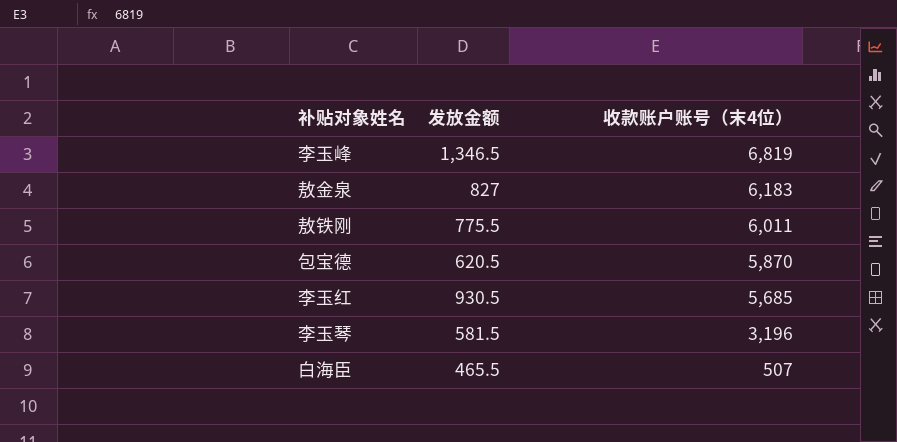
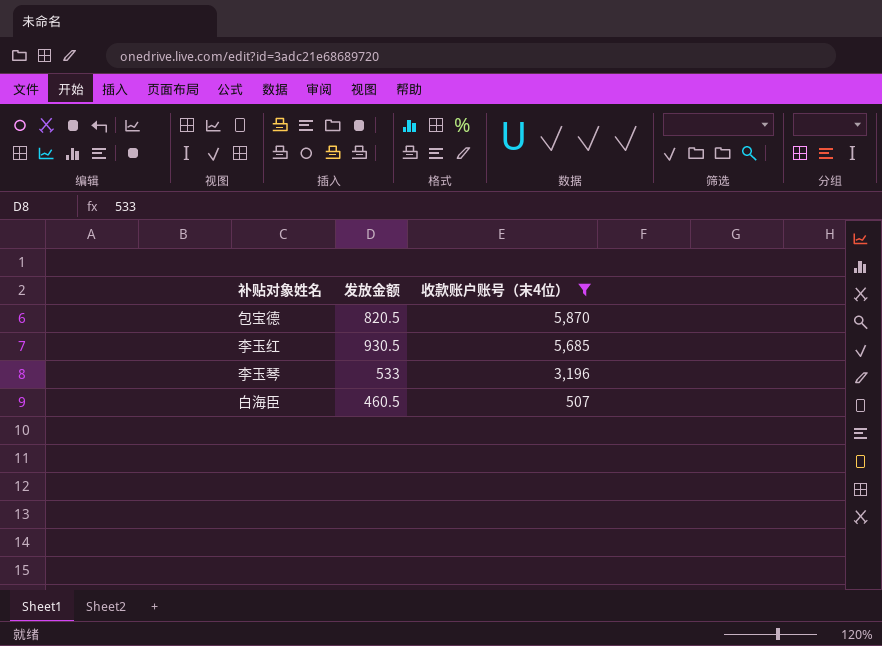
filter: none -> 收款账户账号（末4位） <= 5,870
包宝德 | 发放金额: 620.5 -> 820.5
李玉琴 | 发放金额: 581.5 -> 533
白海臣 | 发放金额: 465.5 -> 460.5

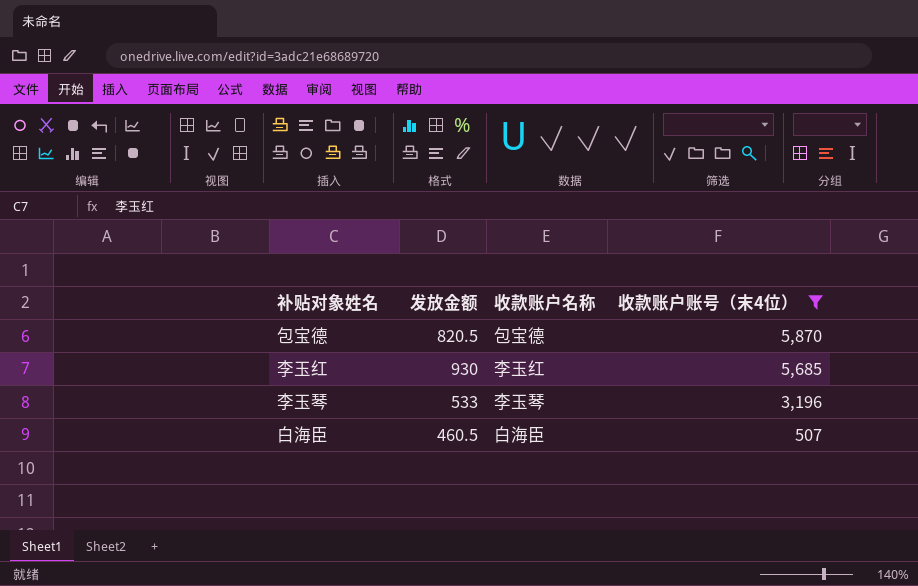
column 收款账户名称 | position: none -> 3
李玉红 | 发放金额: 930.5 -> 930

